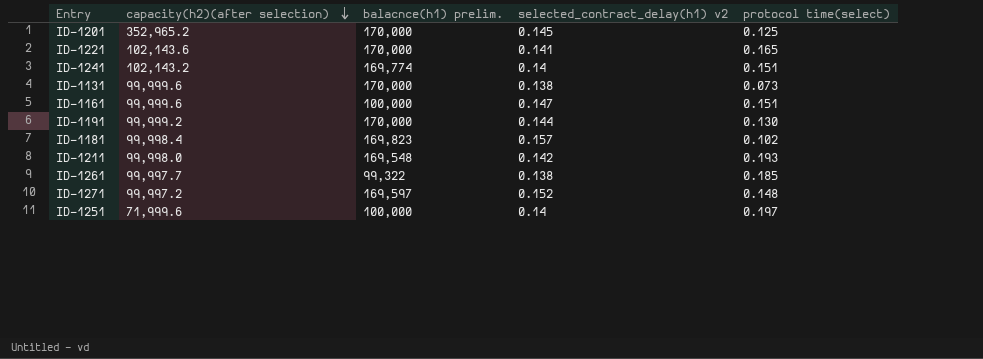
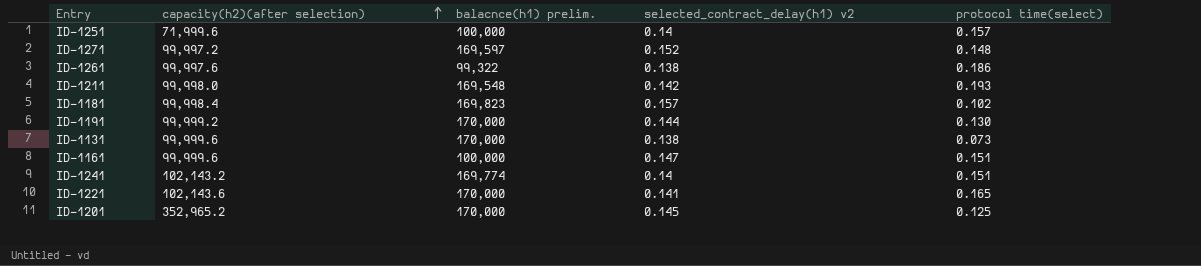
row order: capacity(h2)(after selection) descending -> capacity(h2)(after selection) ascending
ID-1251 | protocol time(select): 0.197 -> 0.157
ID-1261 | capacity(h2)(after selection): 99,997.7 -> 99,997.6
ID-1261 | protocol time(select): 0.185 -> 0.186

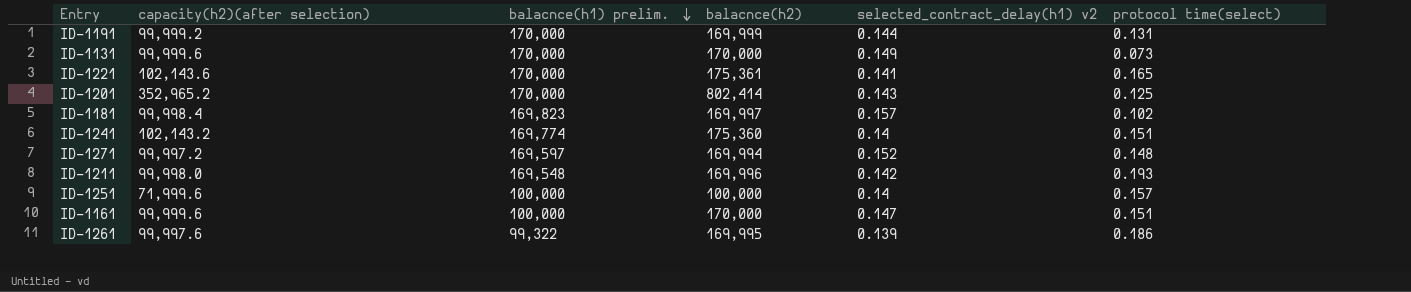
row order: capacity(h2)(after selection) ascending -> balacnce(h1) prelim. descending
column balacnce(h2) | position: none -> 4
ID-1191 | protocol time(select): 0.130 -> 0.131
ID-1131 | selected_contract_delay(h1) v2: 0.138 -> 0.149
ID-1201 | selected_contract_delay(h1) v2: 0.145 -> 0.143
ID-1261 | selected_contract_delay(h1) v2: 0.138 -> 0.139

